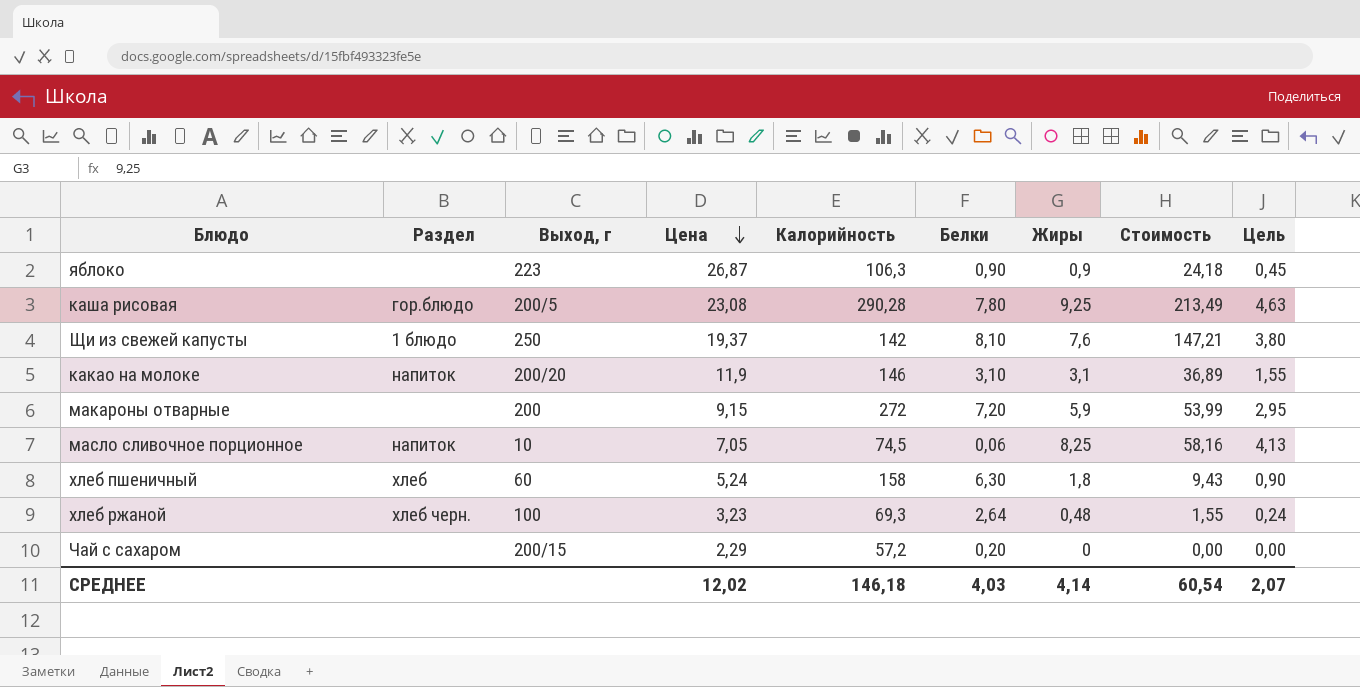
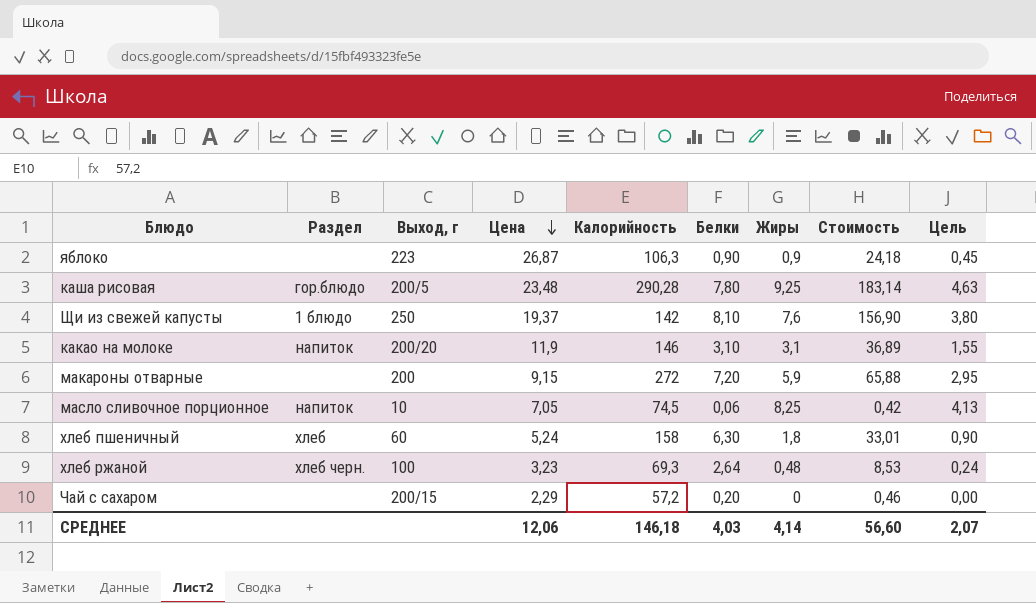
column Стоимость | formula: [Цена] * [Жиры] -> [Цена] * [Белки]
каша рисовая | Цена: 23,08 -> 23,48
СРЕДНЕЕ | Цена: 12,02 -> 12,06
СРЕДНЕЕ | Стоимость: 60,54 -> 56,60

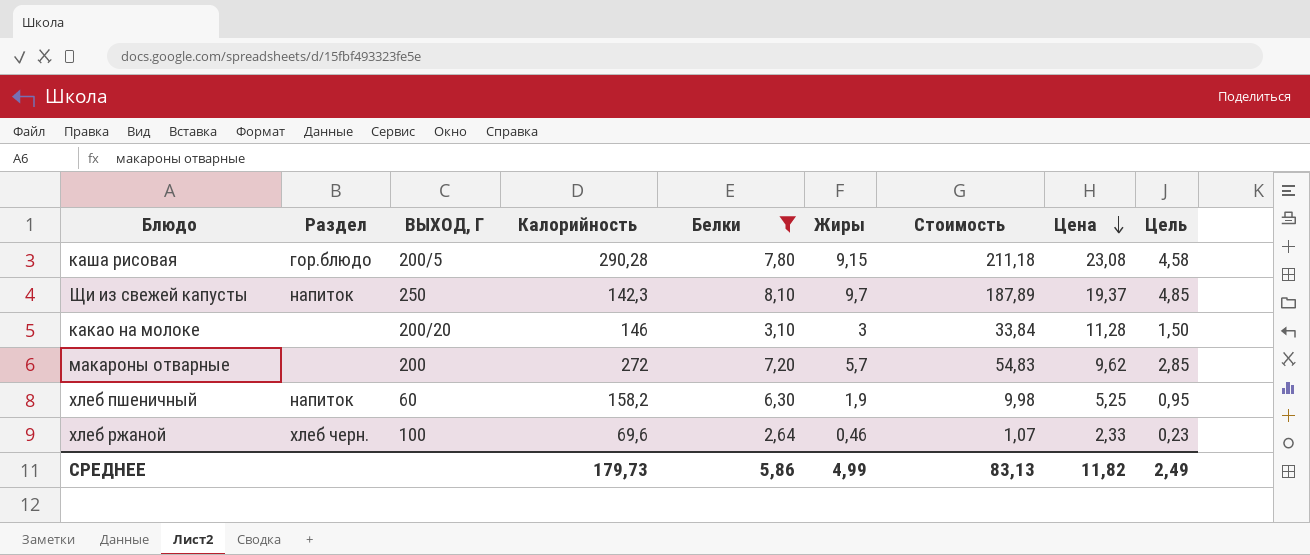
filter: none -> Белки >= 2,64
column name: Выход, г -> ВЫХОД, Г
column Стоимость | formula: [Цена] * [Белки] -> [Жиры] * [Цена]
column Цена | position: 4 -> 8
каша рисовая | Жиры: 9,25 -> 9,15
каша рисовая | Цена: 23,48 -> 23,08
каша рисовая | Цель: 4,63 -> 4,58
Щи из свежей капусты | Раздел: 1 блюдо -> напиток
Щи из свежей капусты | Калорийность: 142 -> 142,3
Щи из свежей капусты | Жиры: 7,6 -> 9,7
Щи из свежей капусты | Цель: 3,80 -> 4,85
какао на молоке | Раздел: напиток -> none
какао на молоке | Жиры: 3,1 -> 3
какао на молоке | Цена: 11,9 -> 11,28
какао на молоке | Цель: 1,55 -> 1,50
макароны отварные | Жиры: 5,9 -> 5,7
макароны отварные | Цена: 9,15 -> 9,62
макароны отварные | Цель: 2,95 -> 2,85
хлеб пшеничный | Раздел: хлеб -> напиток
хлеб пшеничный | Калорийность: 158 -> 158,2
хлеб пшеничный | Жиры: 1,8 -> 1,9
хлеб пшеничный | Цена: 5,24 -> 5,25
хлеб пшеничный | Цель: 0,90 -> 0,95
хлеб ржаной | Калорийность: 69,3 -> 69,6
хлеб ржаной | Жиры: 0,48 -> 0,46
хлеб ржаной | Цена: 3,23 -> 2,33
хлеб ржаной | Цель: 0,24 -> 0,23
СРЕДНЕЕ | Калорийность: 146,18 -> 179,73
СРЕДНЕЕ | Белки: 4,03 -> 5,86
СРЕДНЕЕ | Жиры: 4,14 -> 4,99
СРЕДНЕЕ | Стоимость: 56,60 -> 83,13
СРЕДНЕЕ | Цена: 12,06 -> 11,82
СРЕДНЕЕ | Цель: 2,07 -> 2,49

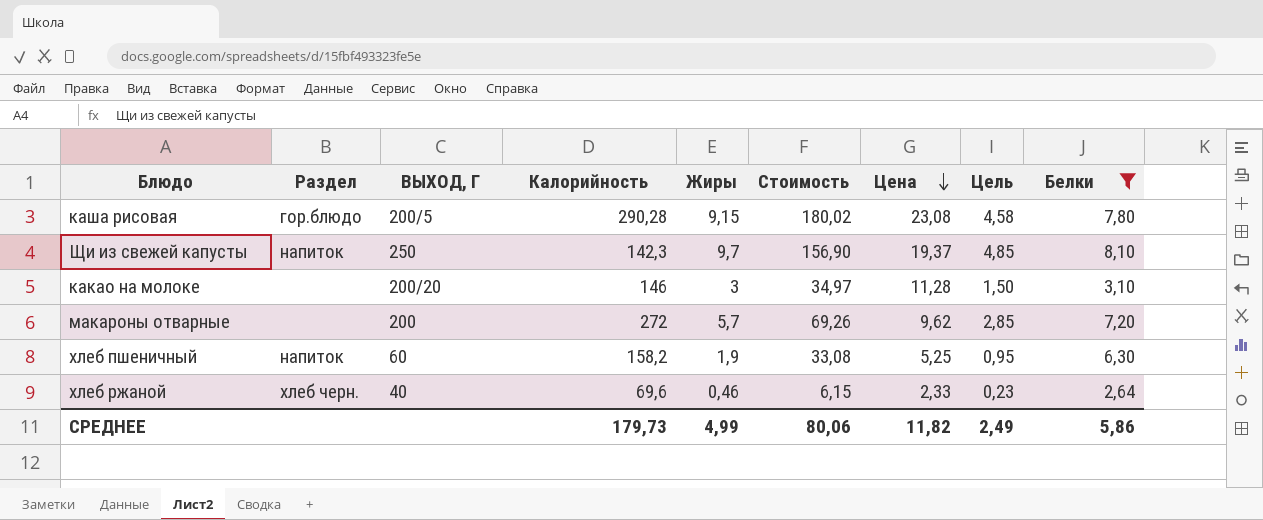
column Стоимость | formula: [Жиры] * [Цена] -> [Цена] * [Белки]
column Белки | position: 5 -> 9
хлеб ржаной | ВЫХОД, Г: 100 -> 40
СРЕДНЕЕ | Стоимость: 83,13 -> 80,06

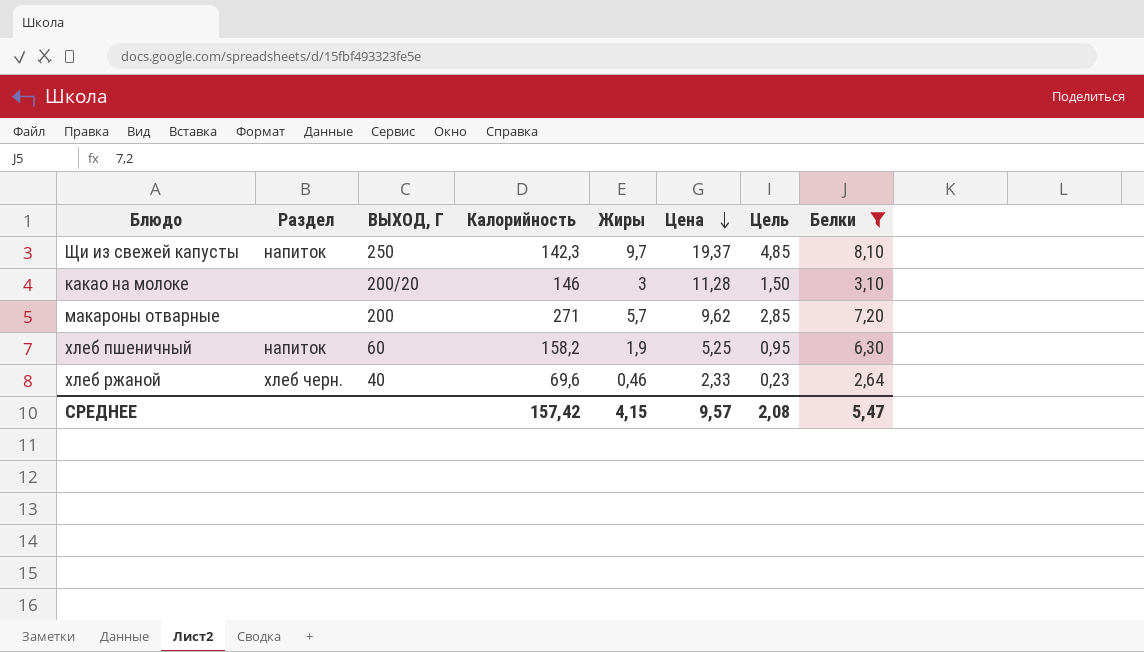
column Стоимость | formula: [Цена] * [Белки] -> none
row каша рисовая: гор.блюдо | 200/5 | 290,28 | 9,15 | 180,02 | 23,08 | 4,58 | 7,80 -> none
макароны отварные | Калорийность: 272 -> 271
СРЕДНЕЕ | Калорийность: 179,73 -> 157,42
СРЕДНЕЕ | Жиры: 4,99 -> 4,15
СРЕДНЕЕ | Цена: 11,82 -> 9,57
СРЕДНЕЕ | Цель: 2,49 -> 2,08
СРЕДНЕЕ | Белки: 5,86 -> 5,47

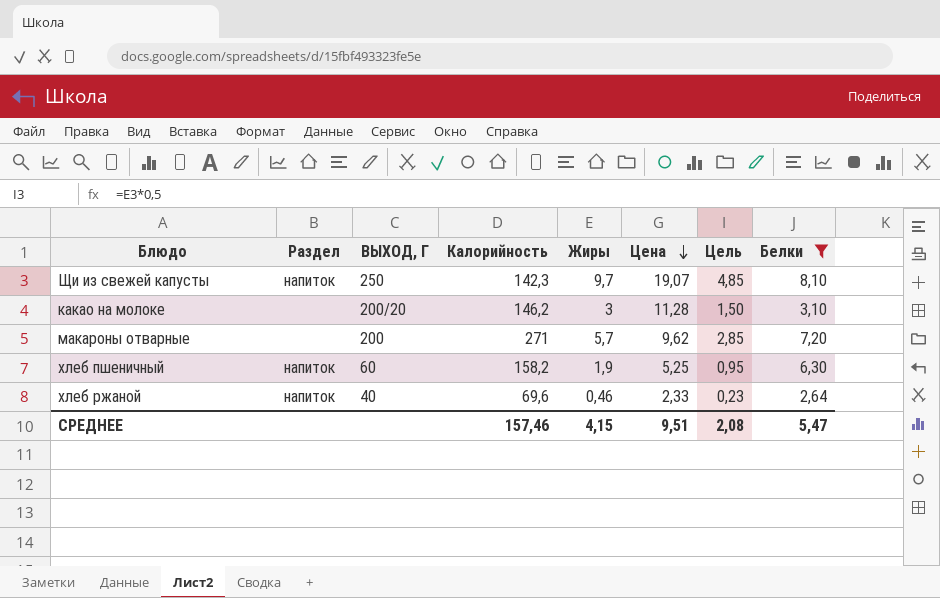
Щи из свежей капусты | Цена: 19,37 -> 19,07
какао на молоке | Калорийность: 146 -> 146,2
хлеб ржаной | Раздел: хлеб черн. -> напиток
СРЕДНЕЕ | Калорийность: 157,42 -> 157,46
СРЕДНЕЕ | Цена: 9,57 -> 9,51

